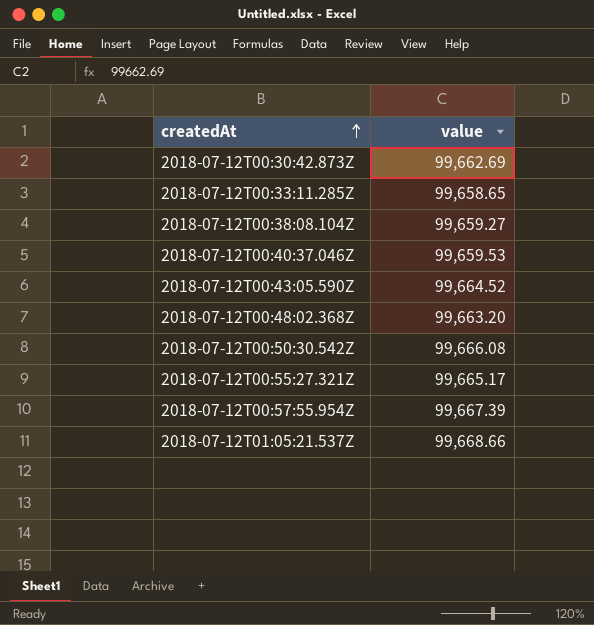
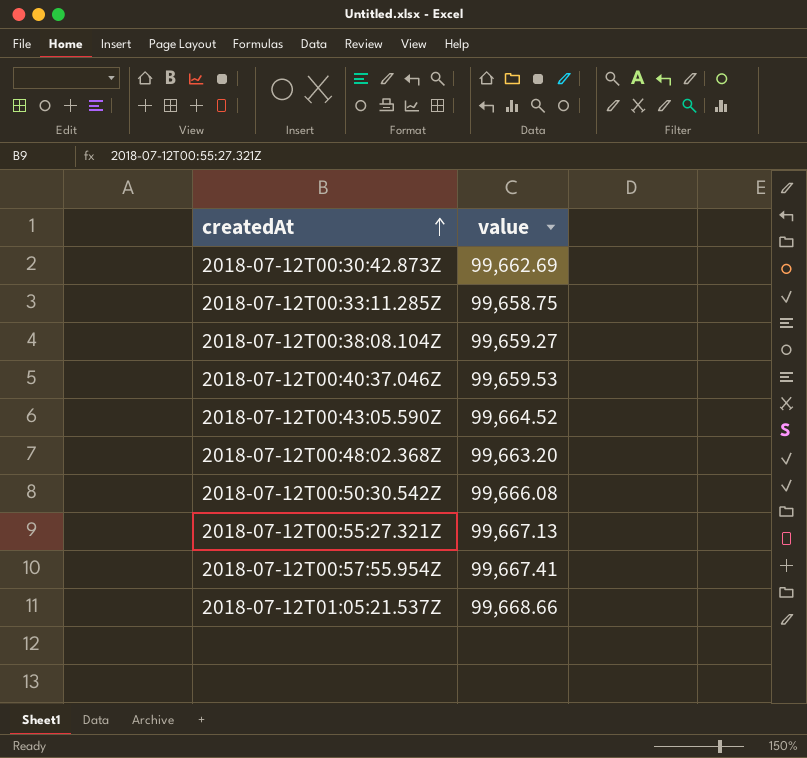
2018-07-12T00:33:11.285Z | value: 99,658.65 -> 99,658.75
2018-07-12T00:55:27.321Z | value: 99,665.17 -> 99,667.13
2018-07-12T00:57:55.954Z | value: 99,667.39 -> 99,667.41

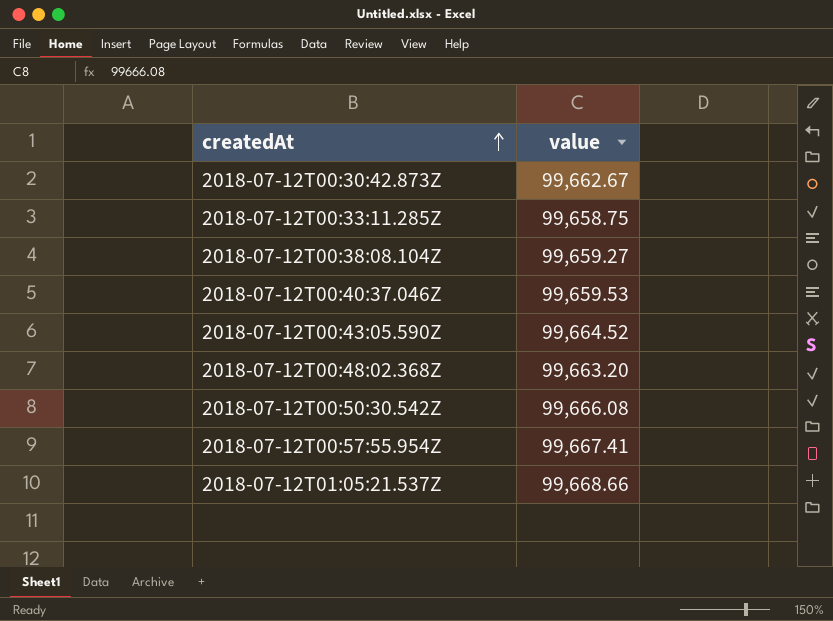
row 2018-07-12T00:55:27.321Z: 99,667.13 -> none
2018-07-12T00:30:42.873Z | value: 99,662.69 -> 99,662.67

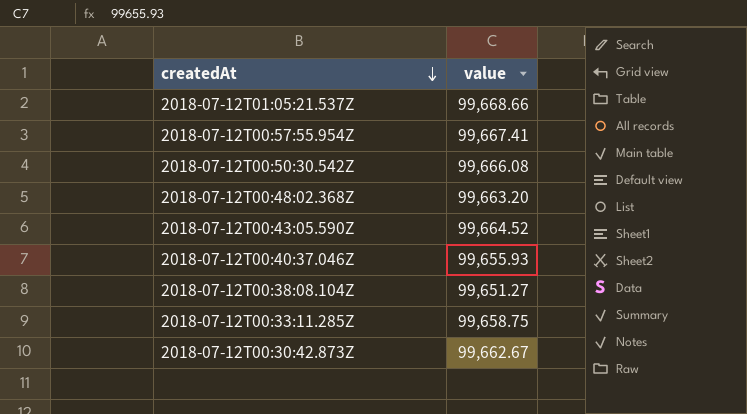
row order: createdAt ascending -> createdAt descending
2018-07-12T00:40:37.046Z | value: 99,659.53 -> 99,655.93
2018-07-12T00:38:08.104Z | value: 99,659.27 -> 99,651.27

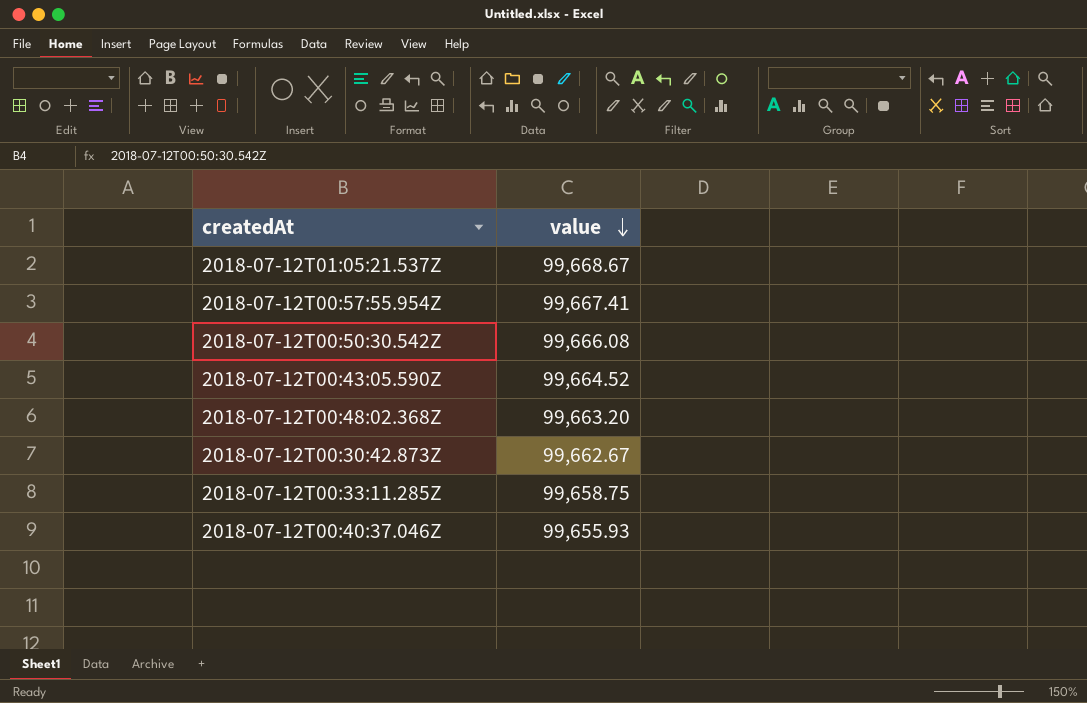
row order: createdAt descending -> value descending
row 2018-07-12T00:38:08.104Z: 99,651.27 -> none
2018-07-12T01:05:21.537Z | value: 99,668.66 -> 99,668.67

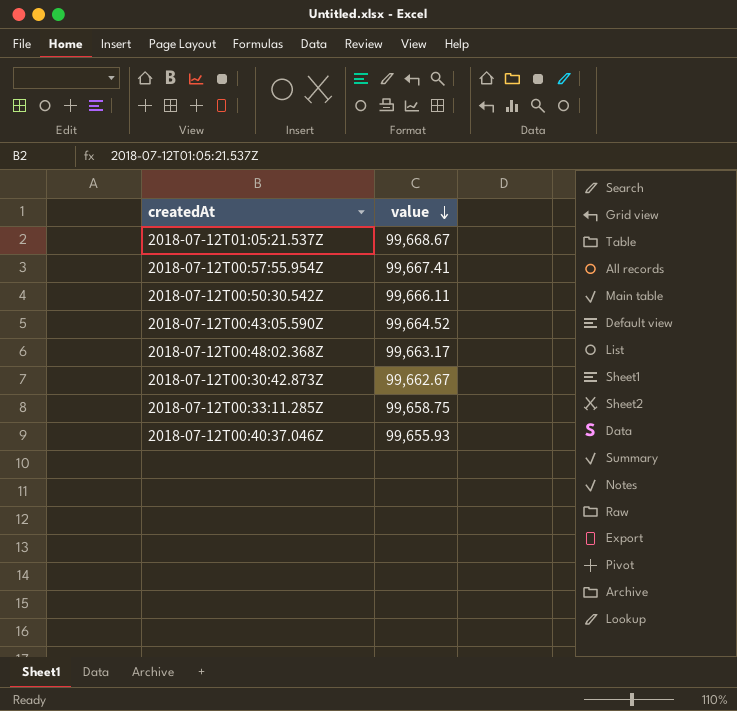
2018-07-12T00:50:30.542Z | value: 99,666.08 -> 99,666.11
2018-07-12T00:48:02.368Z | value: 99,663.20 -> 99,663.17

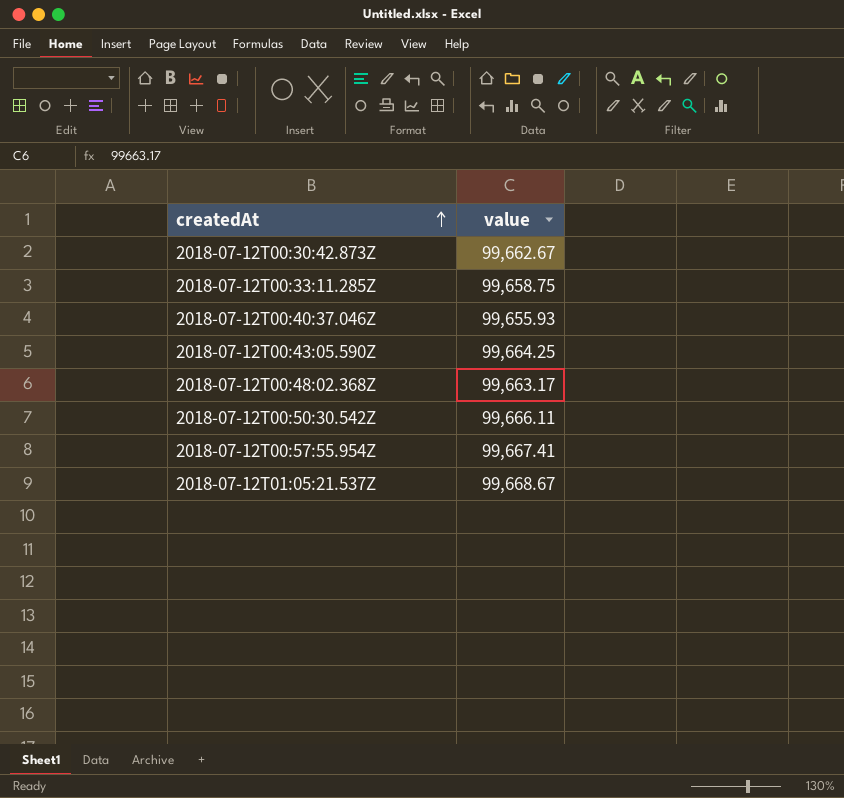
row order: value descending -> createdAt ascending
2018-07-12T00:43:05.590Z | value: 99,664.52 -> 99,664.25

